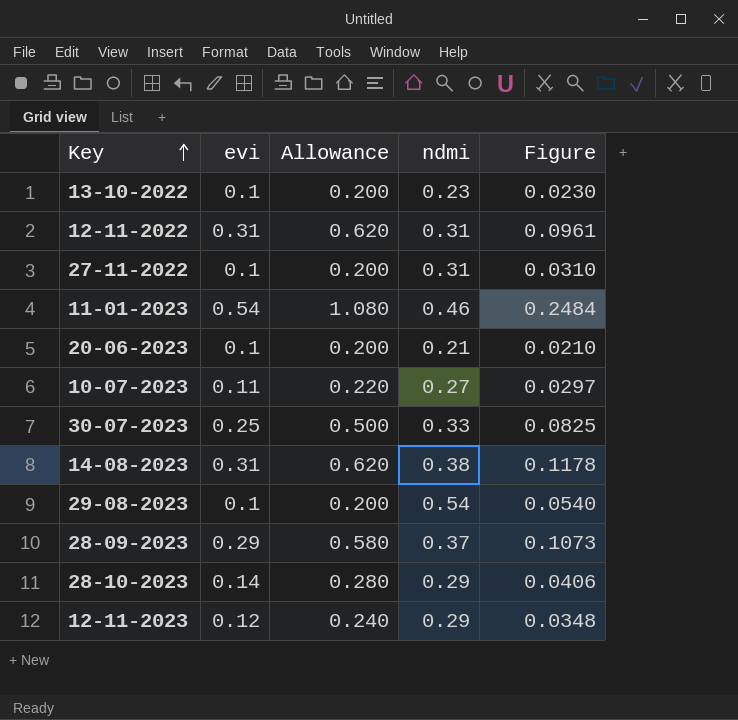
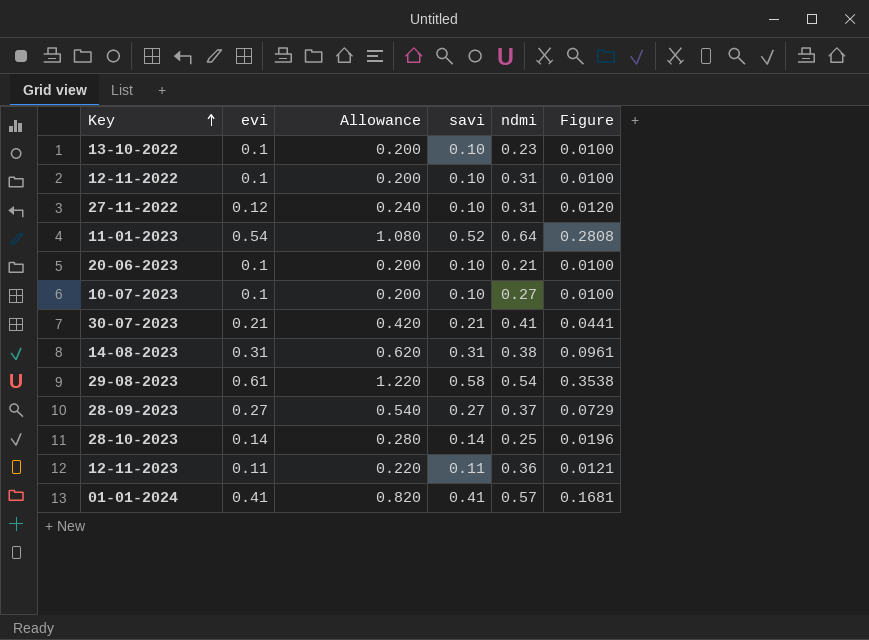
column savi | position: none -> 4
column Figure | formula: [evi] * [ndmi] -> [evi] * [savi]
12-11-2022 | evi: 0.31 -> 0.1
12-11-2022 | Allowance: 0.620 -> 0.200
27-11-2022 | evi: 0.1 -> 0.12
27-11-2022 | Allowance: 0.200 -> 0.240
11-01-2023 | ndmi: 0.46 -> 0.64
10-07-2023 | evi: 0.11 -> 0.1
10-07-2023 | Allowance: 0.220 -> 0.200
30-07-2023 | evi: 0.25 -> 0.21
30-07-2023 | Allowance: 0.500 -> 0.420
30-07-2023 | ndmi: 0.33 -> 0.41
29-08-2023 | evi: 0.1 -> 0.61
29-08-2023 | Allowance: 0.200 -> 1.220
28-09-2023 | evi: 0.29 -> 0.27
28-09-2023 | Allowance: 0.580 -> 0.540
28-10-2023 | ndmi: 0.29 -> 0.25
12-11-2023 | evi: 0.12 -> 0.11
12-11-2023 | Allowance: 0.240 -> 0.220
12-11-2023 | ndmi: 0.29 -> 0.36
row 01-01-2024: none -> 0.41 | 0.820 | 0.41 | 0.57 | 0.1681

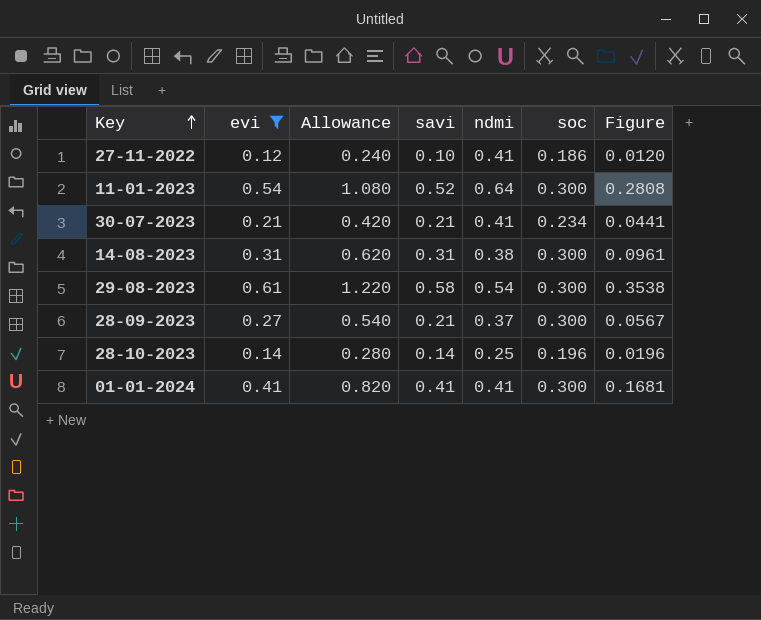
filter: none -> evi >= 0.12
column soc | position: none -> 6
27-11-2022 | ndmi: 0.31 -> 0.41
28-09-2023 | savi: 0.27 -> 0.21
28-09-2023 | Figure: 0.0729 -> 0.0567
01-01-2024 | ndmi: 0.57 -> 0.41

